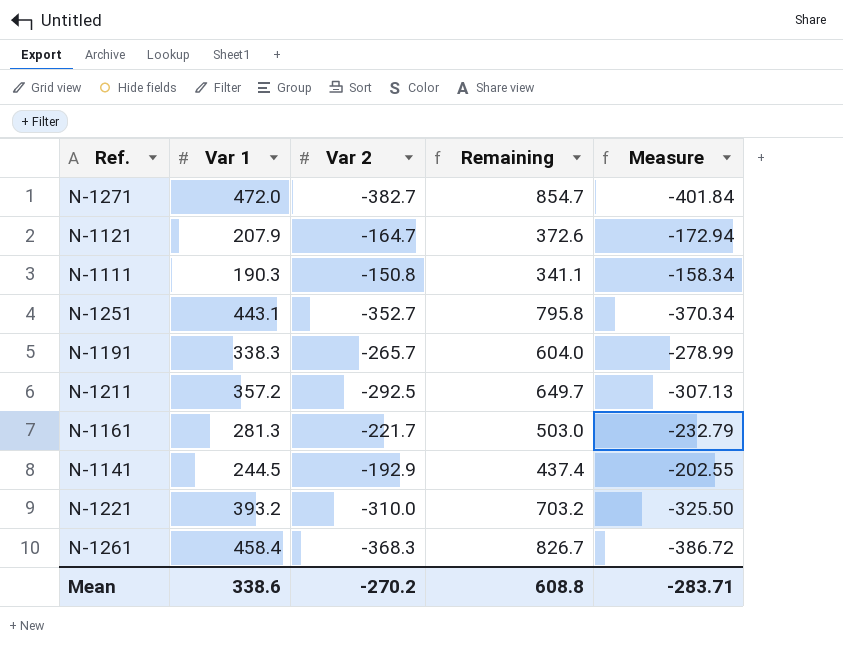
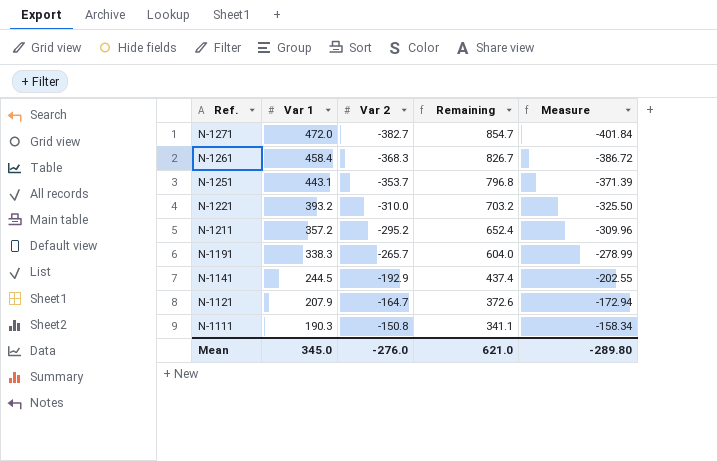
row order: none -> Ref. descending
row N-1161: 281.3 | -221.7 | 503.0 | -232.79 -> none
N-1251 | Var 2: -352.7 -> -353.7
N-1251 | Remaining: 795.8 -> 796.8
N-1251 | Measure: -370.34 -> -371.39
N-1211 | Var 2: -292.5 -> -295.2
N-1211 | Remaining: 649.7 -> 652.4
N-1211 | Measure: -307.13 -> -309.96
Mean | Var 1: 338.6 -> 345.0
Mean | Var 2: -270.2 -> -276.0
Mean | Remaining: 608.8 -> 621.0
Mean | Measure: -283.71 -> -289.80

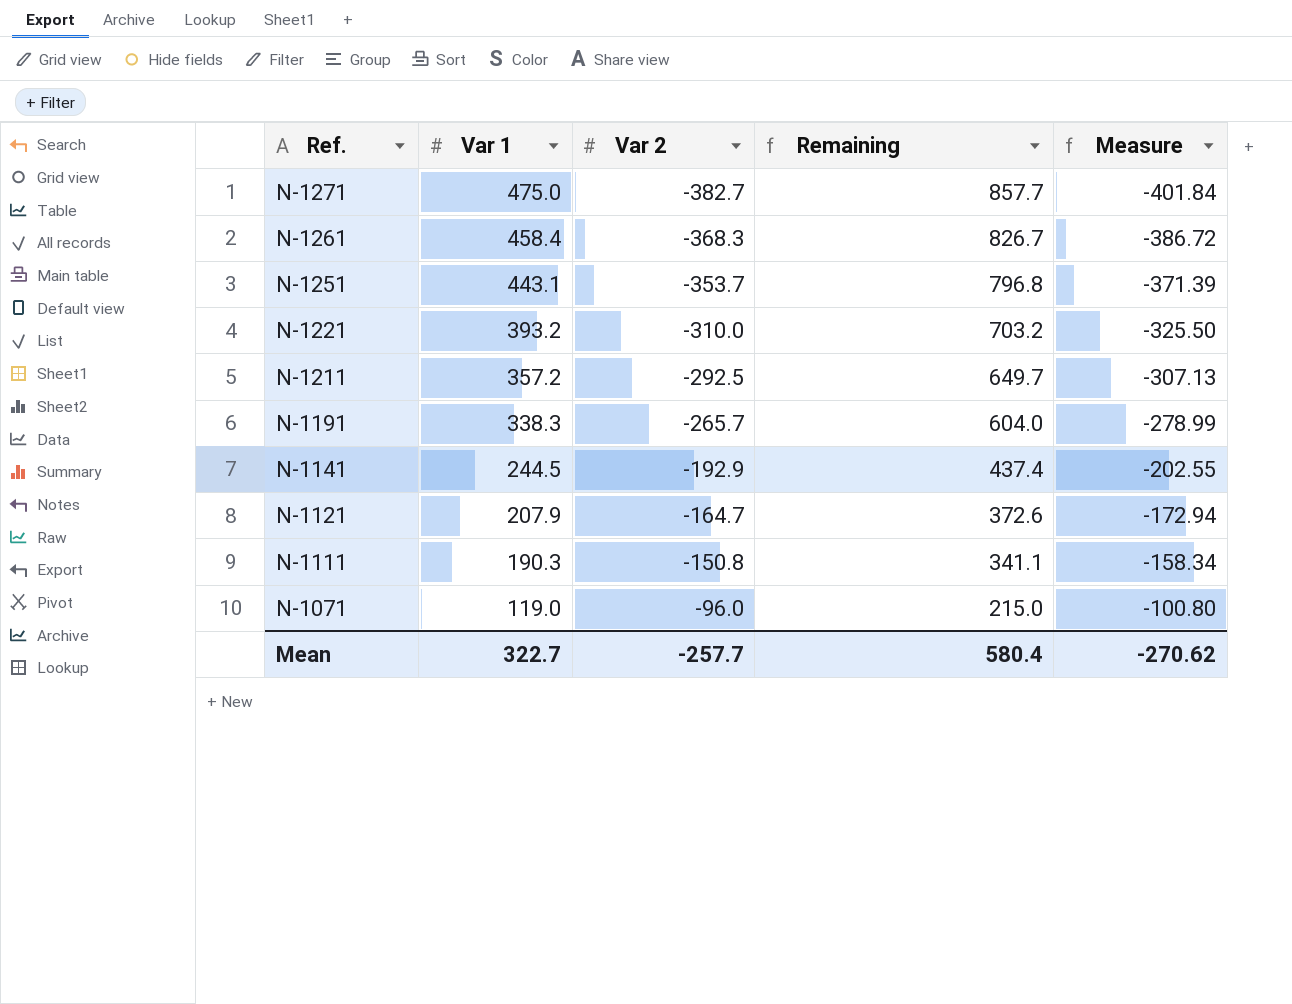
N-1271 | Var 1: 472.0 -> 475.0
N-1271 | Remaining: 854.7 -> 857.7
N-1211 | Var 2: -295.2 -> -292.5
N-1211 | Remaining: 652.4 -> 649.7
N-1211 | Measure: -309.96 -> -307.13
row N-1071: none -> 119.0 | -96.0 | 215.0 | -100.80
Mean | Var 1: 345.0 -> 322.7
Mean | Var 2: -276.0 -> -257.7
Mean | Remaining: 621.0 -> 580.4
Mean | Measure: -289.80 -> -270.62

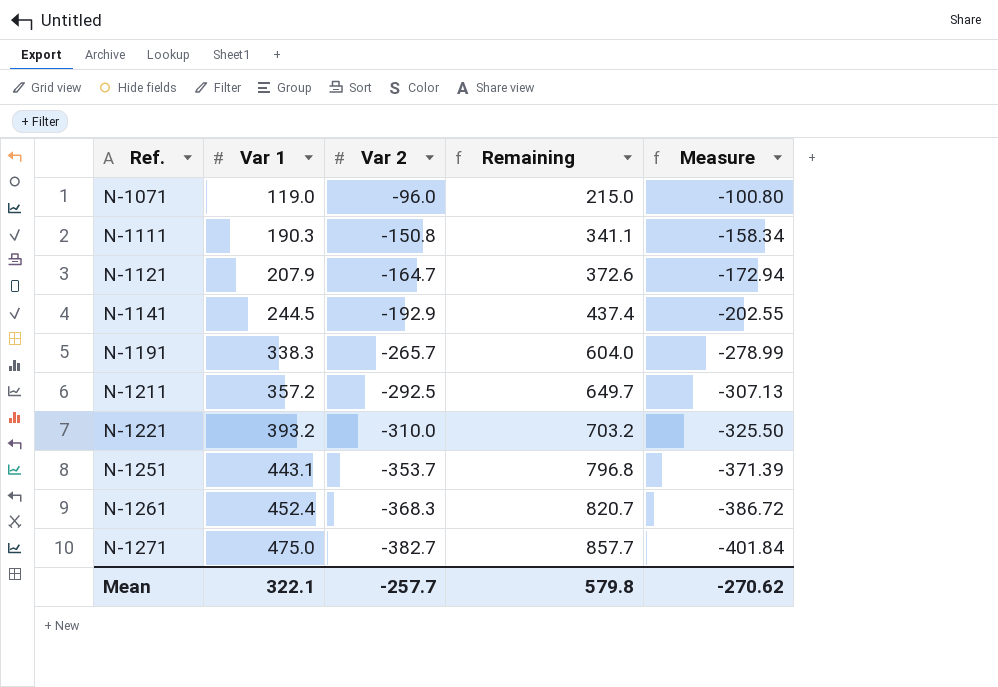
row order: Ref. descending -> Ref. ascending
N-1261 | Var 1: 458.4 -> 452.4
N-1261 | Remaining: 826.7 -> 820.7
Mean | Var 1: 322.7 -> 322.1
Mean | Remaining: 580.4 -> 579.8

